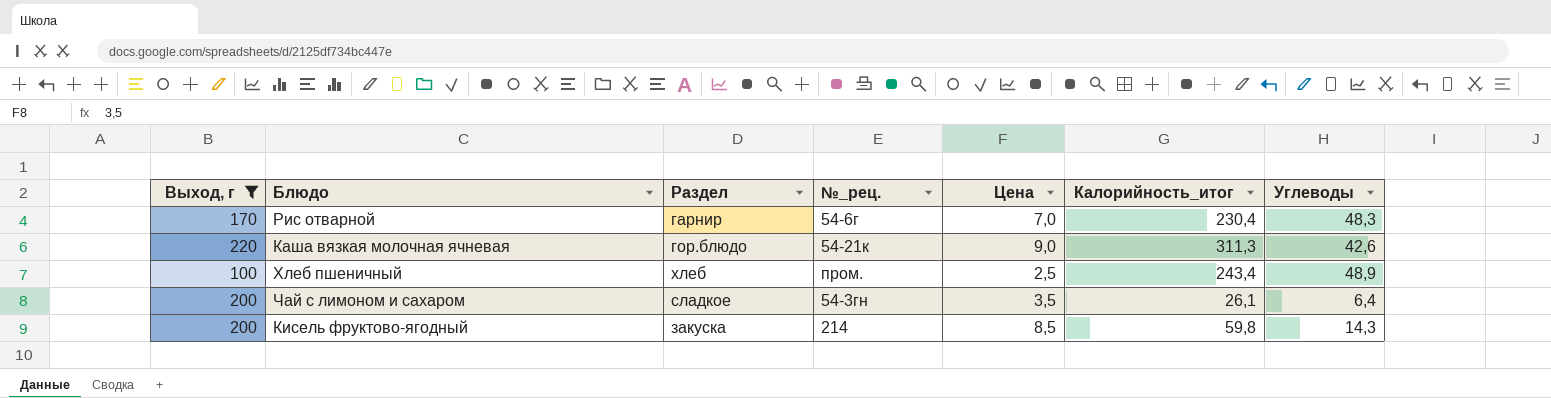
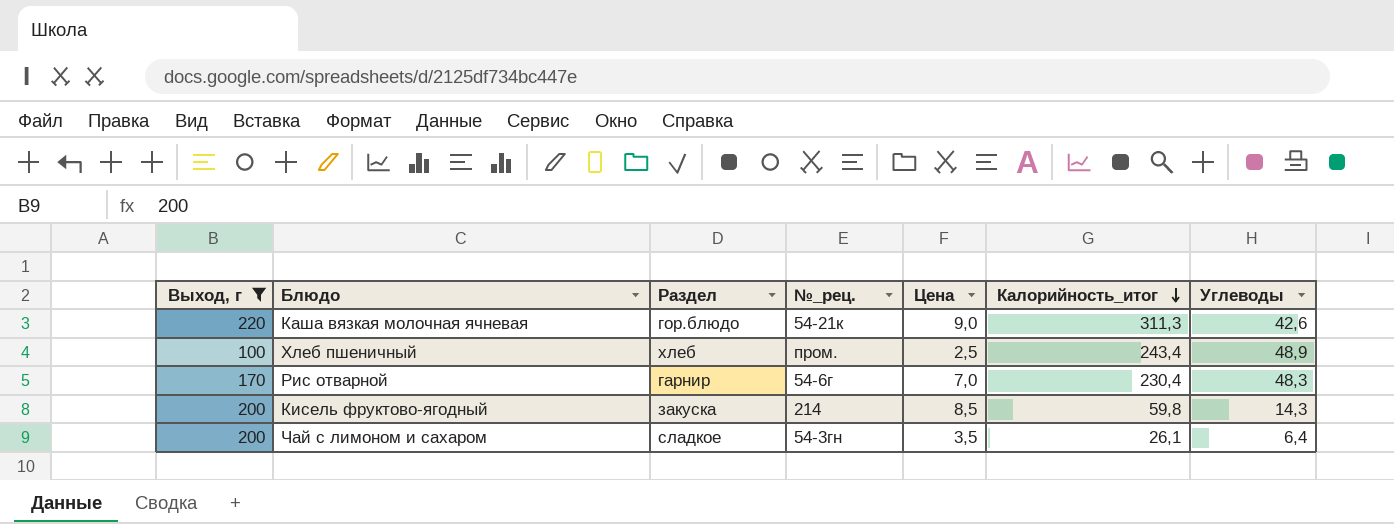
row order: none -> Калорийность_итог descending

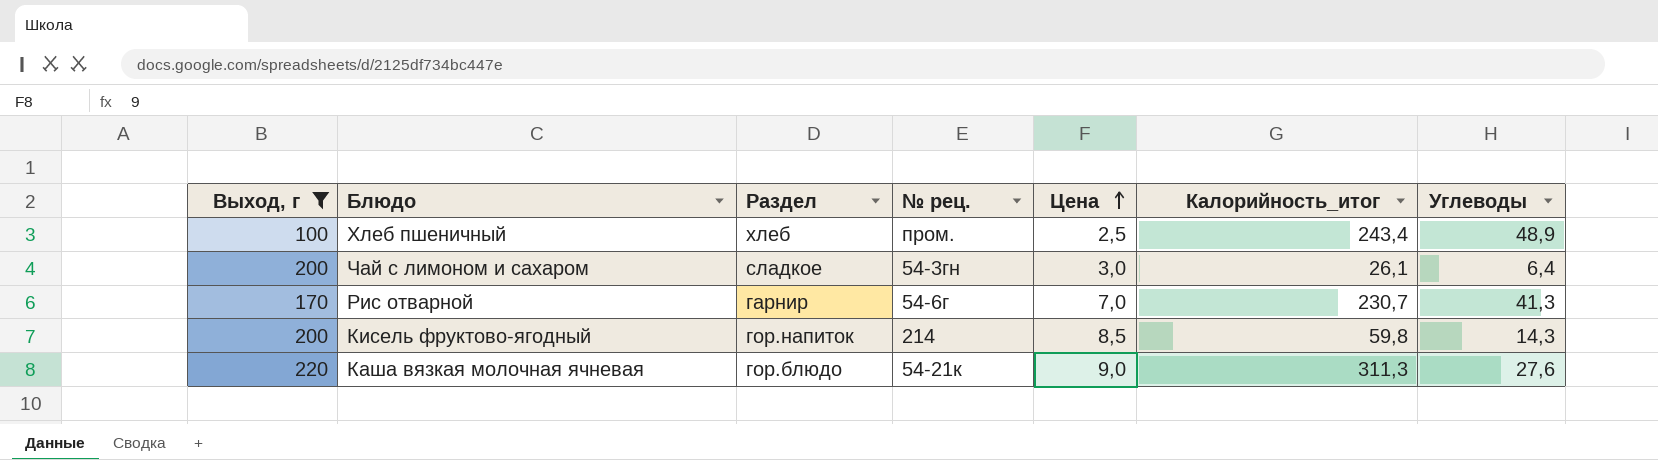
row order: Калорийность_итог descending -> Цена ascending
column name: №_рец. -> № рец.
Чай с лимоном и сахаром | Цена: 3,5 -> 3,0
Рис отварной | Калорийность_итог: 230,4 -> 230,7
Рис отварной | Углеводы: 48,3 -> 41,3
Кисель фруктово-ягодный | Раздел: закуска -> гор.напиток
Каша вязкая молочная ячневая | Углеводы: 42,6 -> 27,6

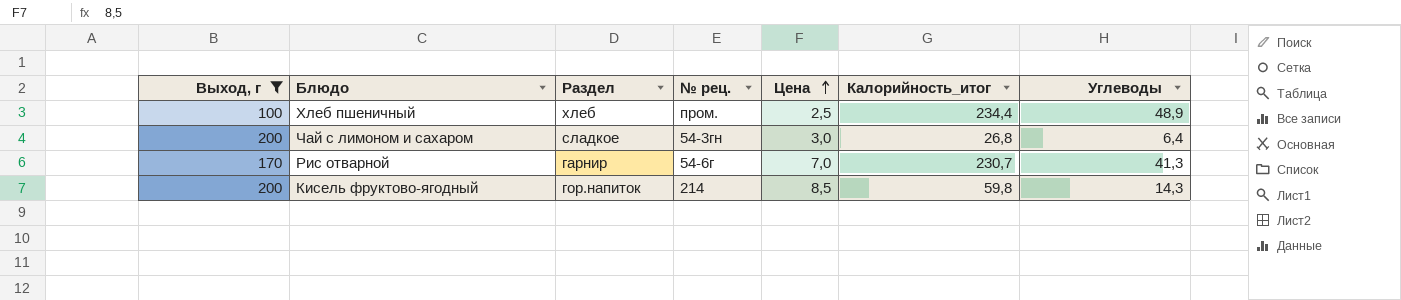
row Каша вязкая молочная ячневая: 220 | гор.блюдо | 54-21к | 9,0 | 311,3 | 27,6 -> none
Хлеб пшеничный | Калорийность_итог: 243,4 -> 234,4
Чай с лимоном и сахаром | Калорийность_итог: 26,1 -> 26,8

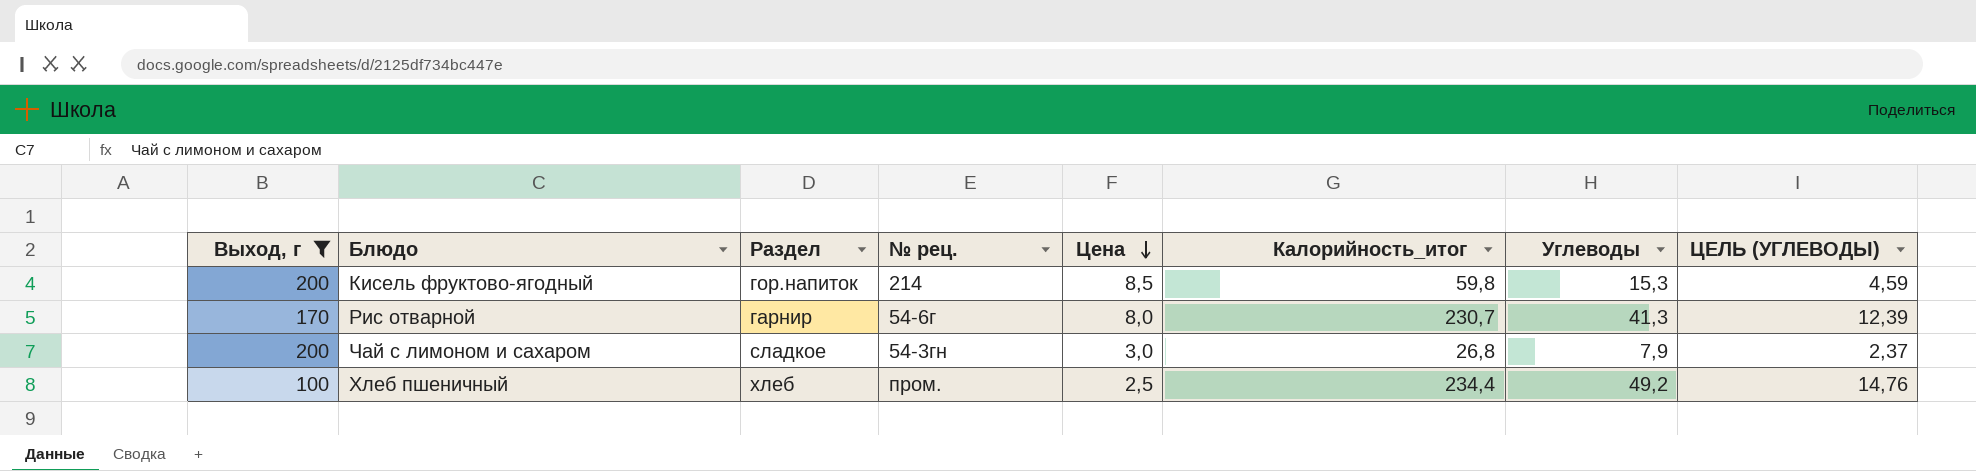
row order: Цена ascending -> Цена descending
column ЦЕЛЬ (УГЛЕВОДЫ) | formula: none -> [Углеводы] * 0,3
Кисель фруктово-ягодный | Углеводы: 14,3 -> 15,3
Рис отварной | Цена: 7,0 -> 8,0
Чай с лимоном и сахаром | Углеводы: 6,4 -> 7,9
Хлеб пшеничный | Углеводы: 48,9 -> 49,2

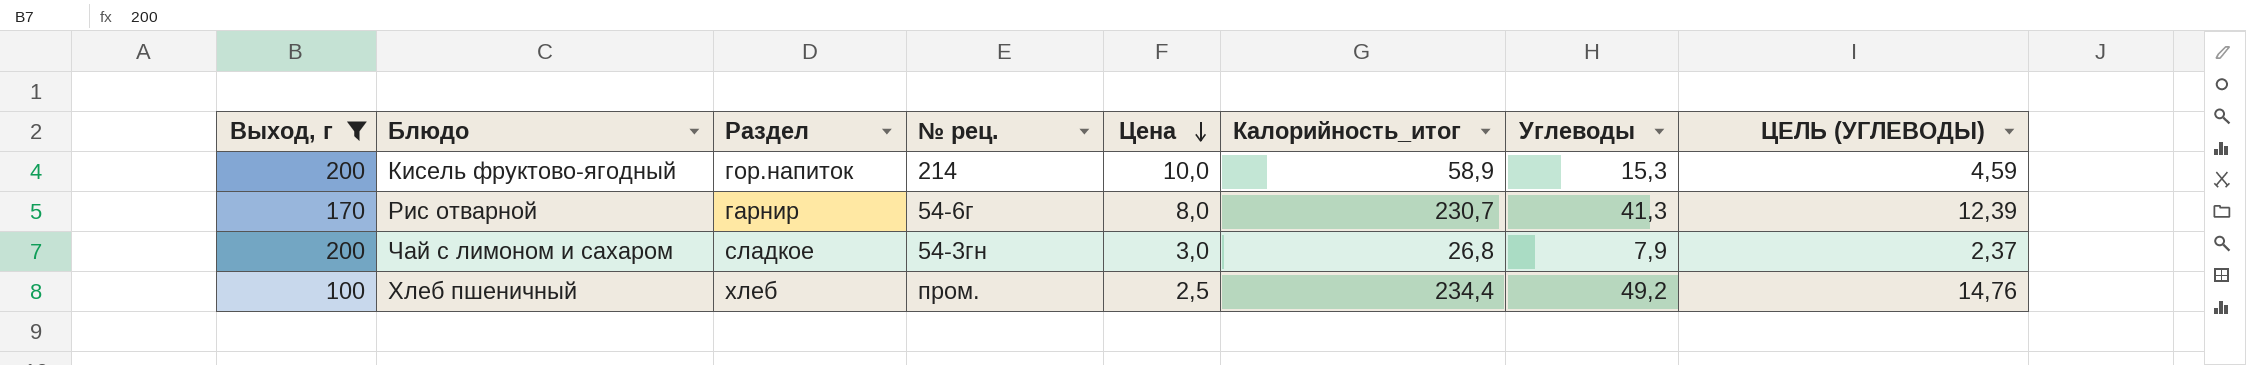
Кисель фруктово-ягодный | Цена: 8,5 -> 10,0
Кисель фруктово-ягодный | Калорийность_итог: 59,8 -> 58,9

